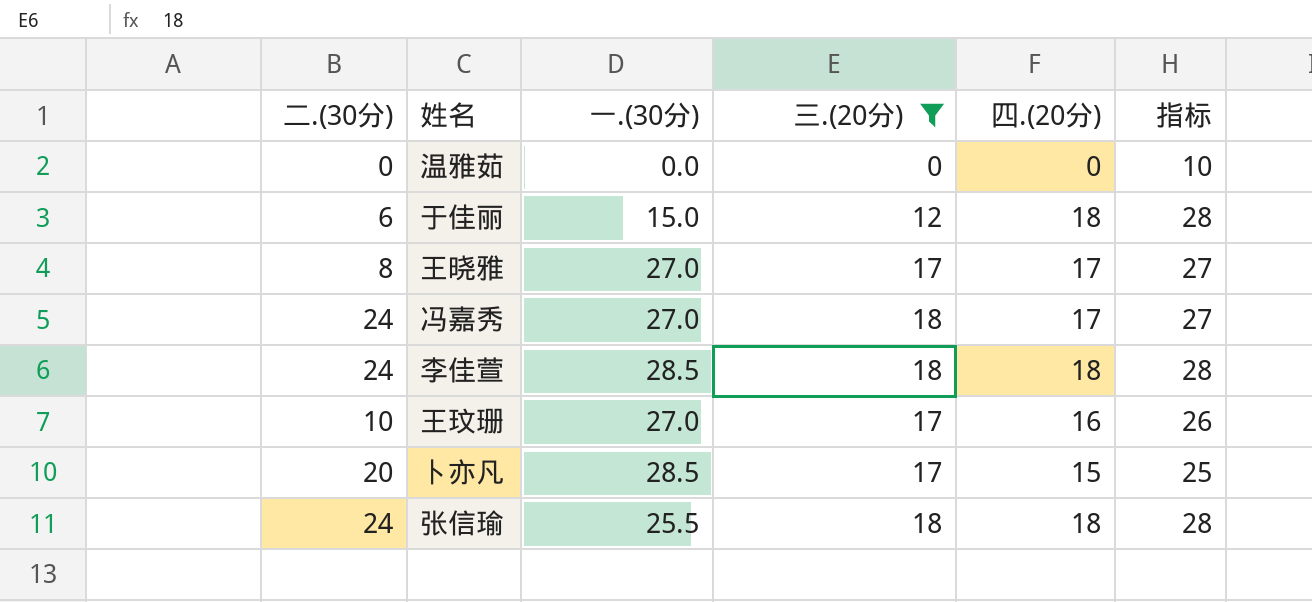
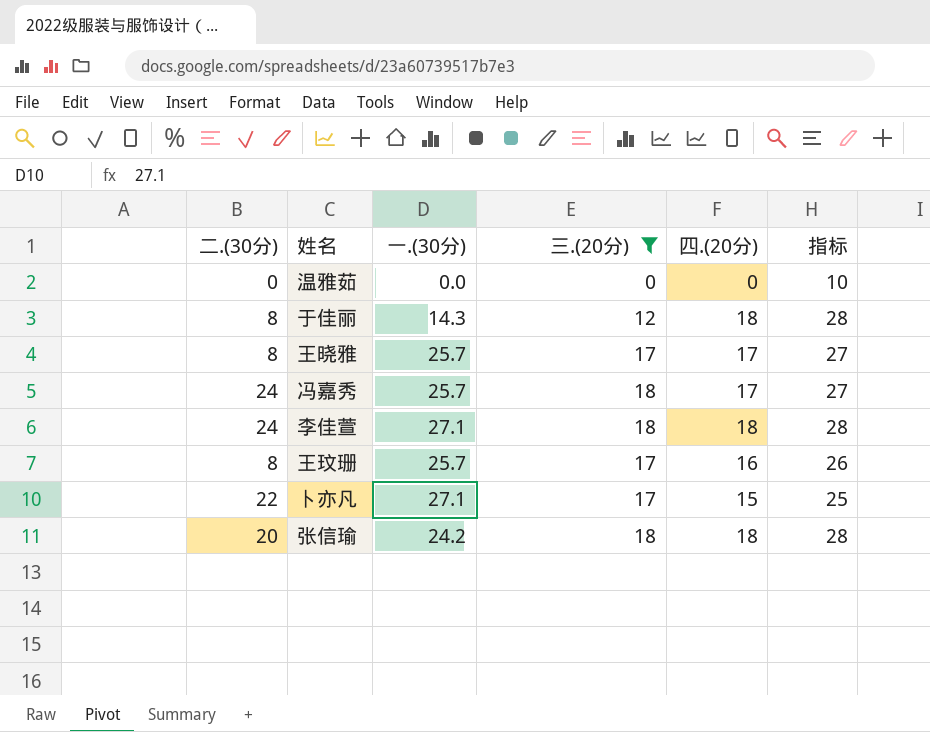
于佳丽 | 二.(30分): 6 -> 8
于佳丽 | 一.(30分): 15.0 -> 14.3
王晓雅 | 一.(30分): 27.0 -> 25.7
冯嘉秀 | 一.(30分): 27.0 -> 25.7
李佳萱 | 一.(30分): 28.5 -> 27.1
王玟珊 | 二.(30分): 10 -> 8
王玟珊 | 一.(30分): 27.0 -> 25.7
卜亦凡 | 二.(30分): 20 -> 22
卜亦凡 | 一.(30分): 28.5 -> 27.1
张信瑜 | 二.(30分): 24 -> 20
张信瑜 | 一.(30分): 25.5 -> 24.2

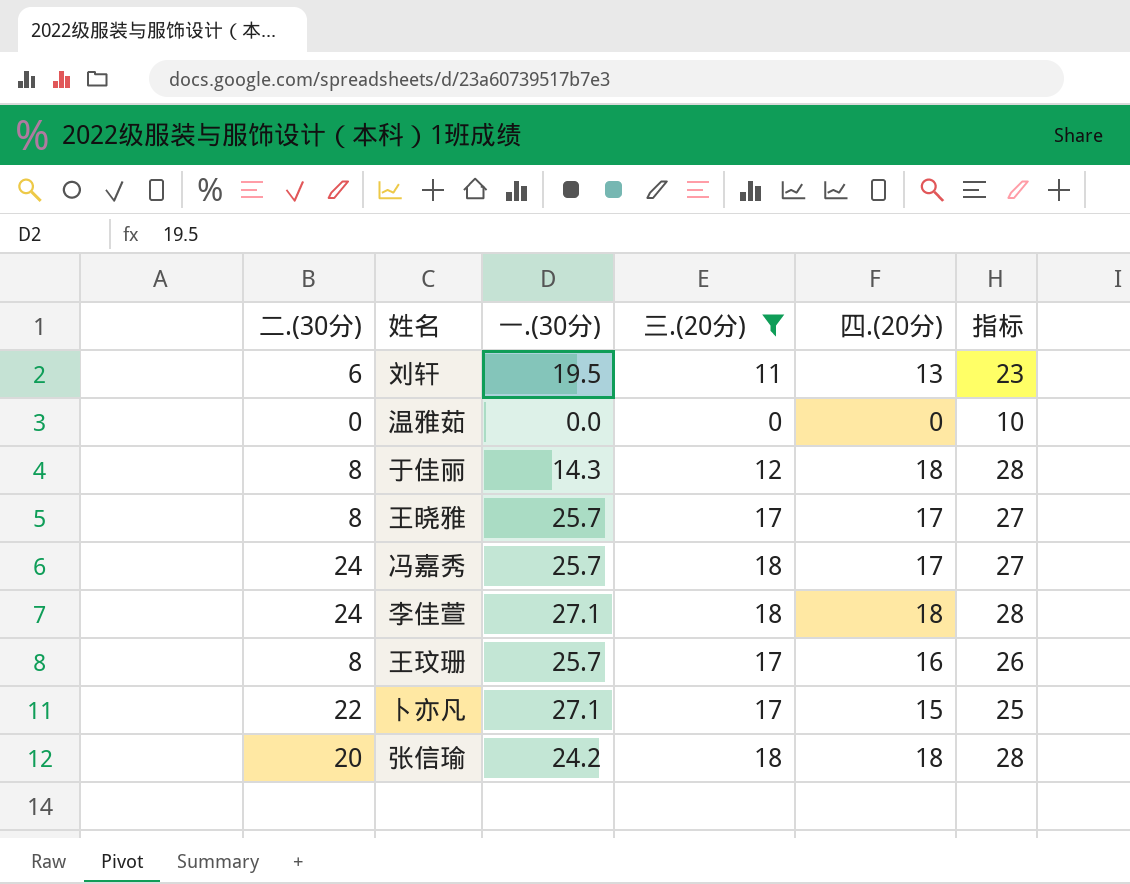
row 刘轩: none -> 6 | 19.5 | 11 | 13 | 23

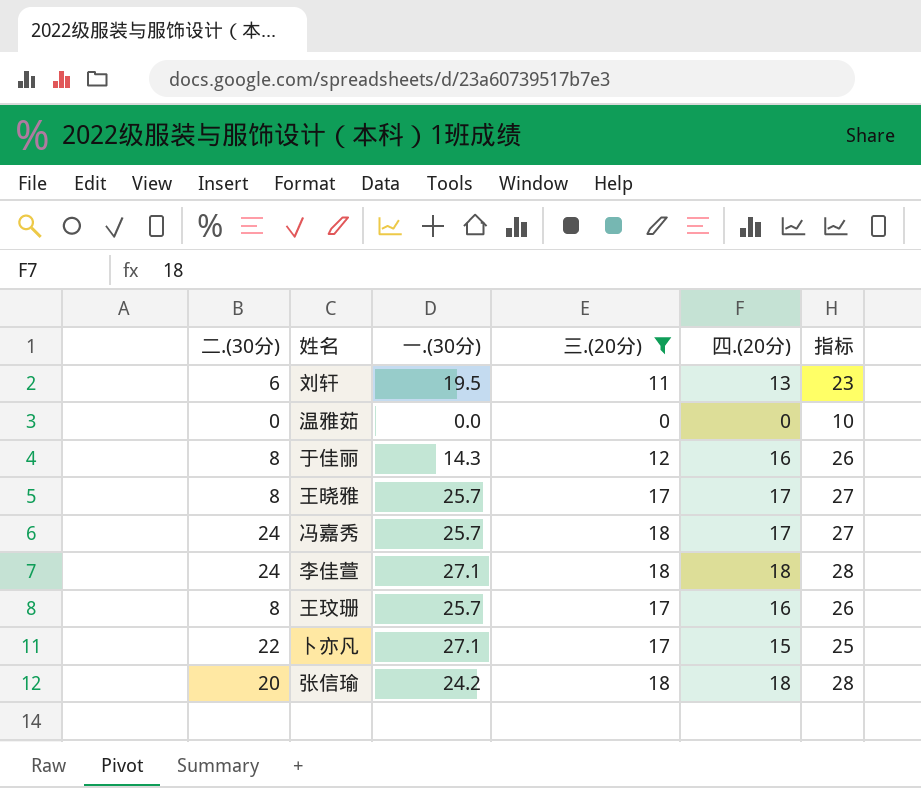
于佳丽 | 四.(20分): 18 -> 16
于佳丽 | 指标: 28 -> 26

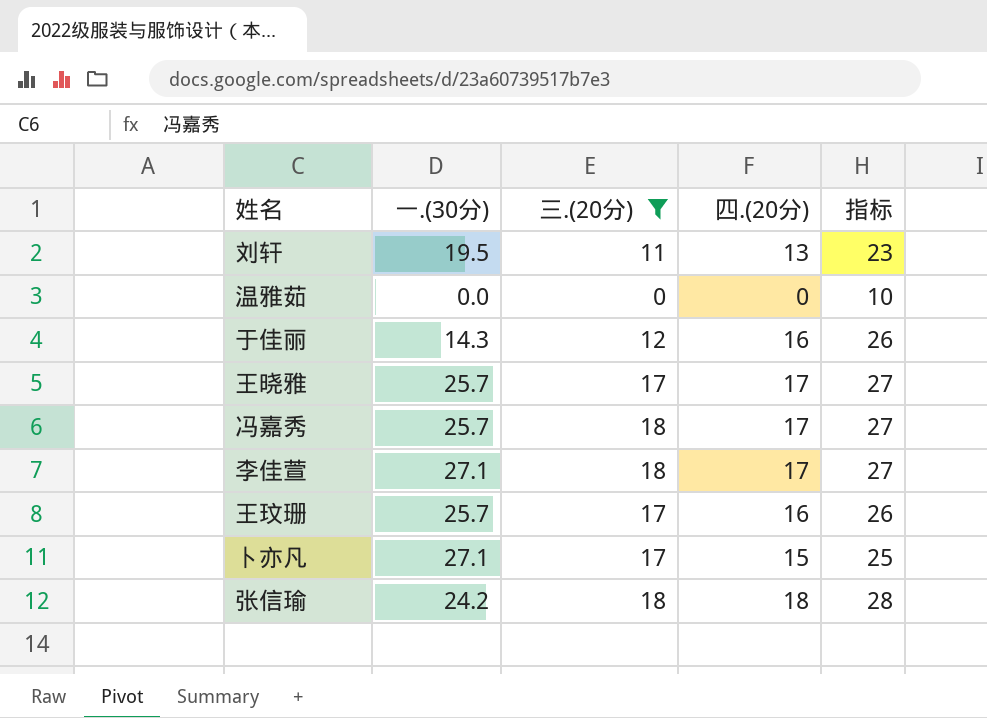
column 二.(30分) | position: 1 -> none
李佳萱 | 四.(20分): 18 -> 17
李佳萱 | 指标: 28 -> 27

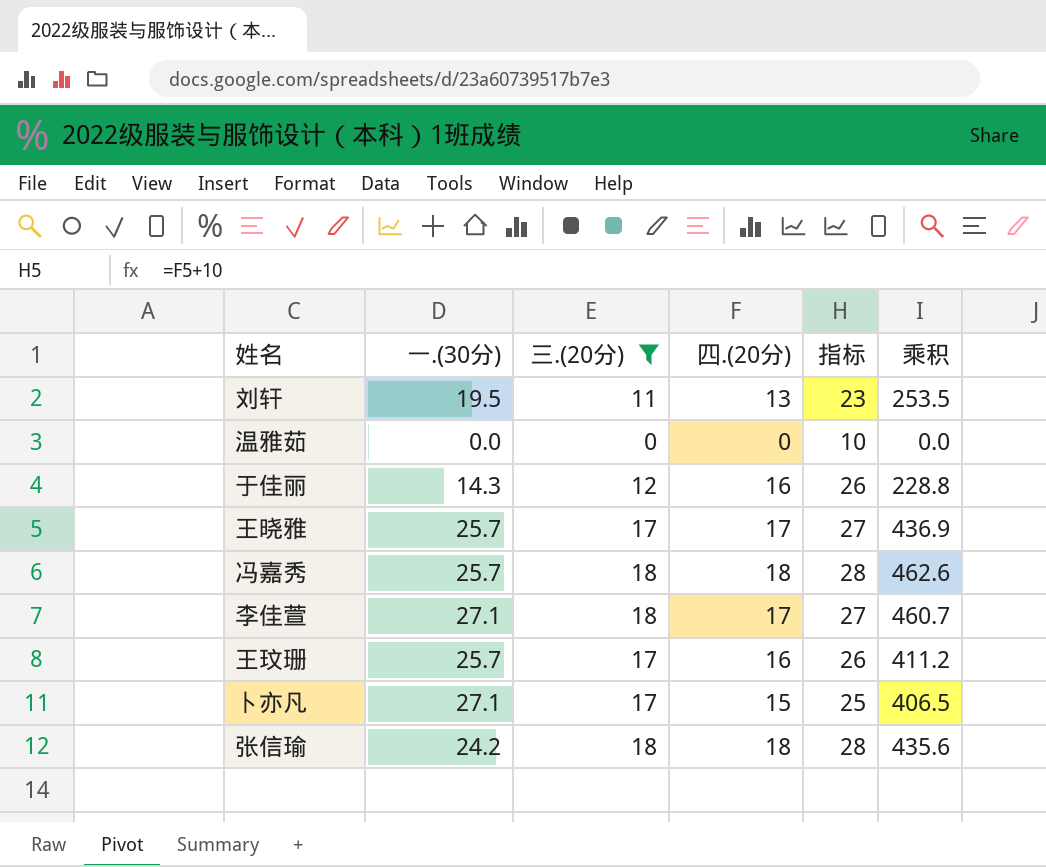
column 乘积 | formula: none -> [一.(30分)] * [四.(20分)]
冯嘉秀 | 四.(20分): 17 -> 18
冯嘉秀 | 指标: 27 -> 28

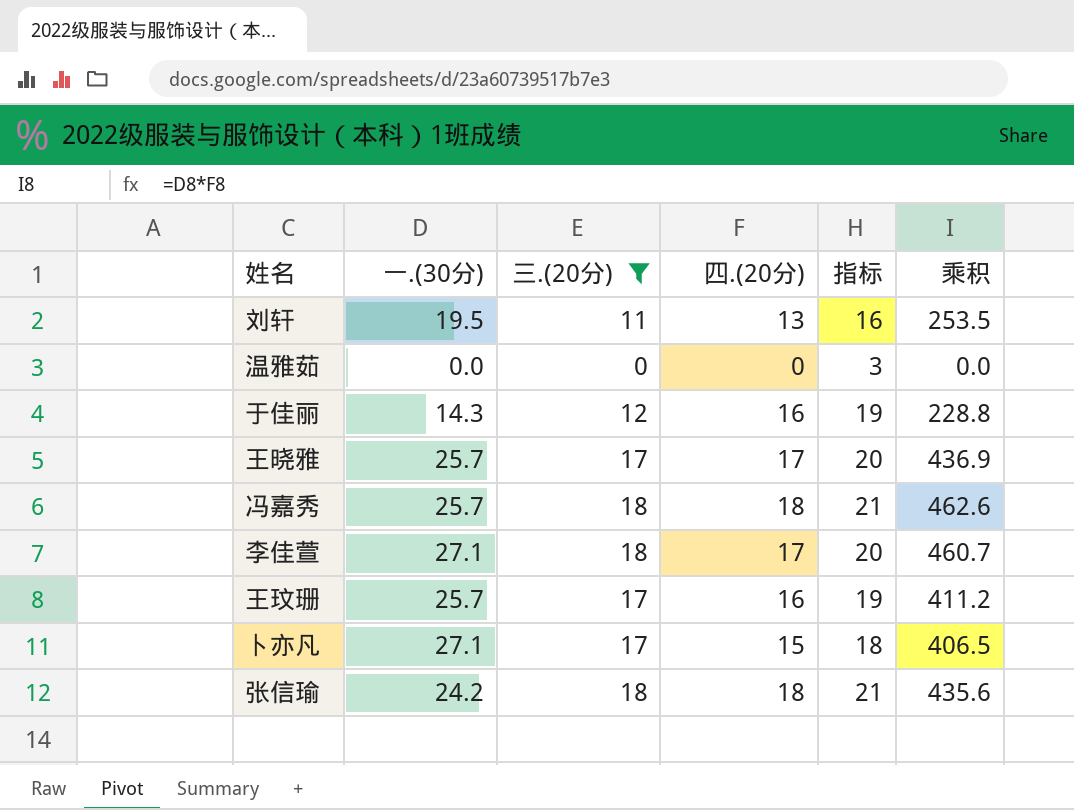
column 指标 | formula: [四.(20分)] + 10 -> [四.(20分)] + 3

